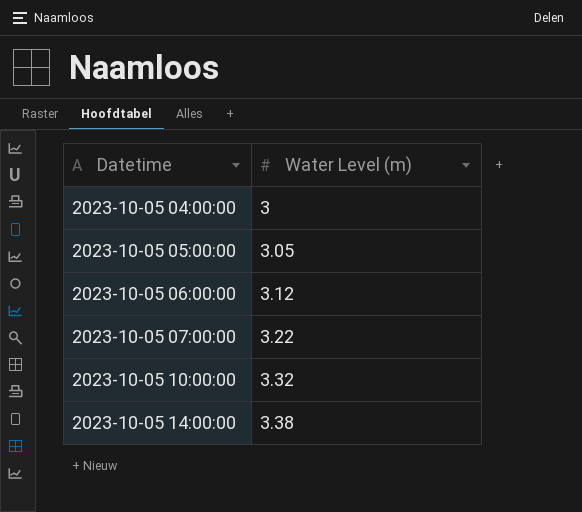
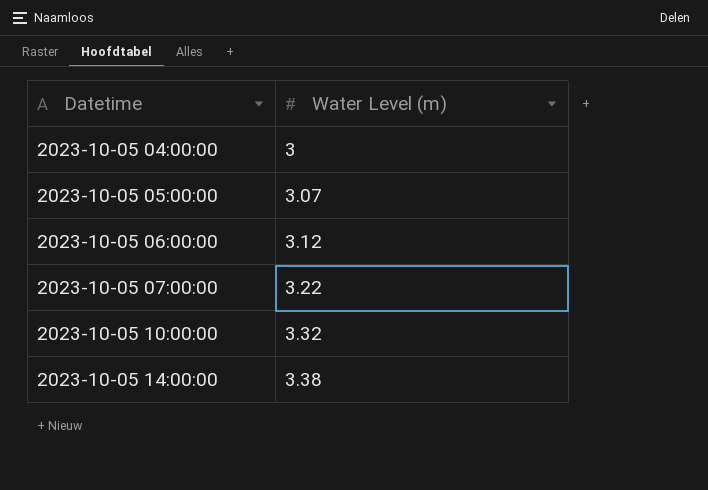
2023-10-05 05:00:00 | Water Level (m): 3.05 -> 3.07

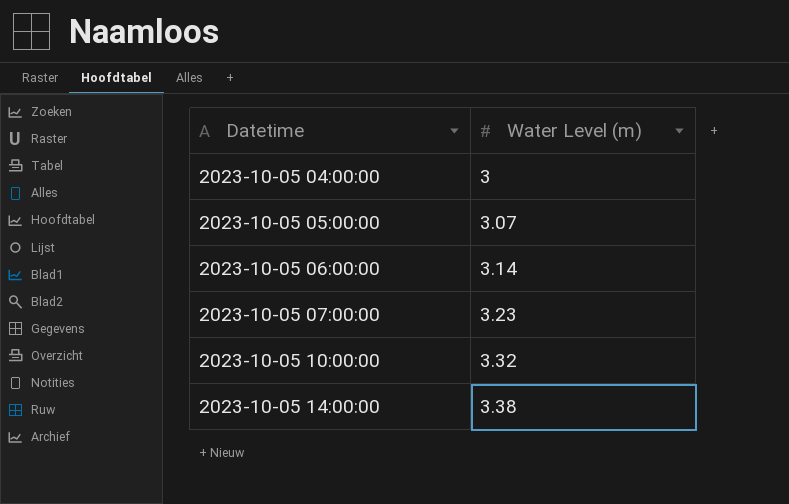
2023-10-05 06:00:00 | Water Level (m): 3.12 -> 3.14
2023-10-05 07:00:00 | Water Level (m): 3.22 -> 3.23

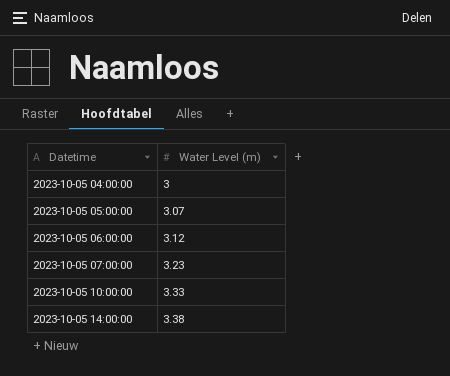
2023-10-05 06:00:00 | Water Level (m): 3.14 -> 3.12
2023-10-05 10:00:00 | Water Level (m): 3.32 -> 3.33

